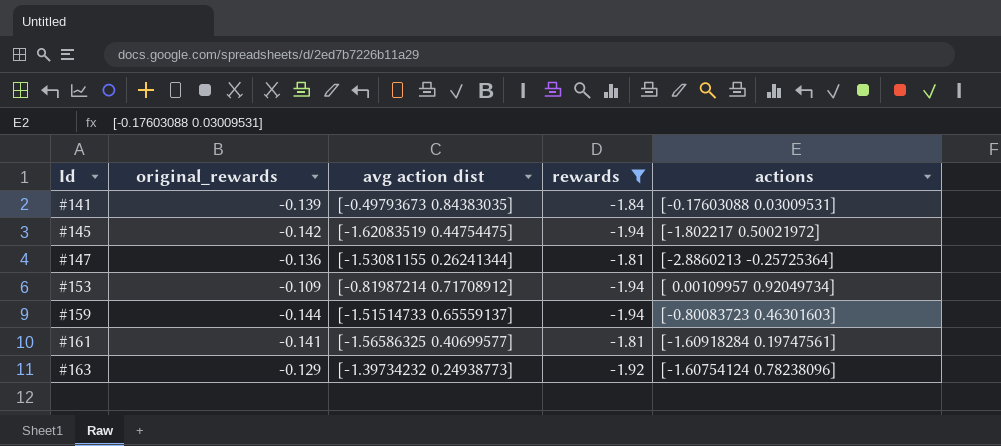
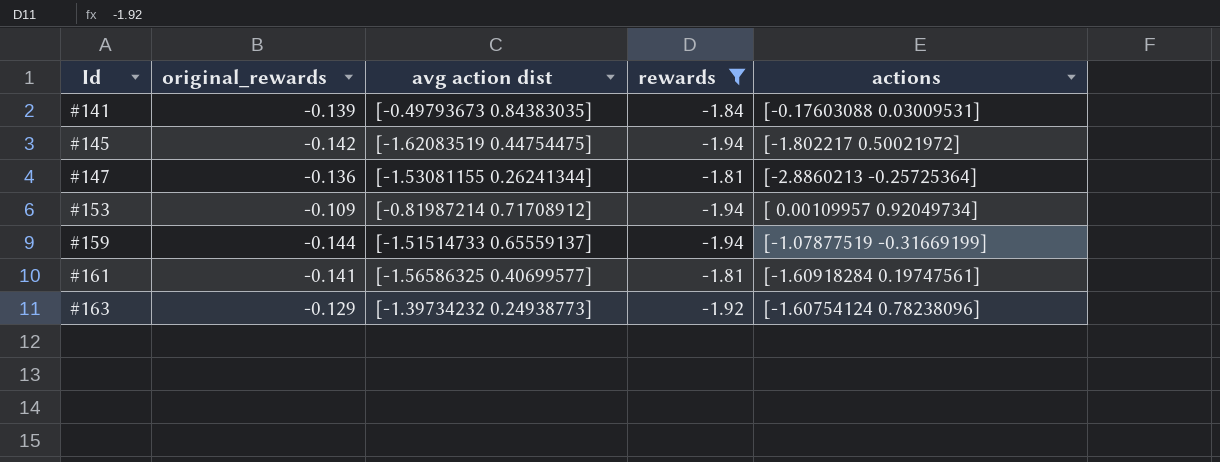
#159 | actions: [-0.80083723 0.46301603] -> [-1.07877519 -0.31669199]

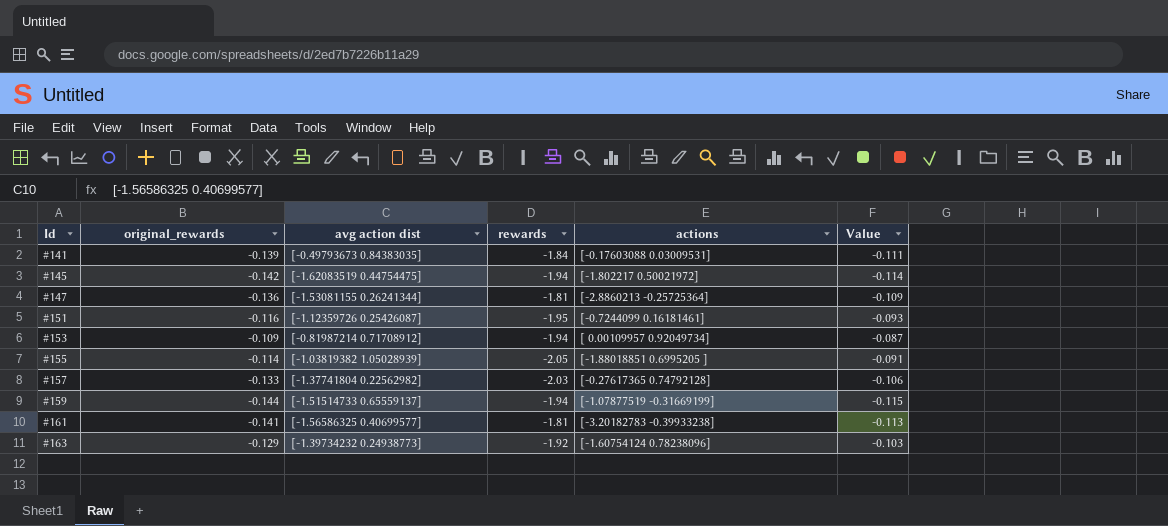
filter: rewards >= -1.94 -> none
column Value | formula: none -> [original_rewards] * 0.8
#161 | actions: [-1.60918284 0.19747561] -> [-3.20182783 -0.39933238]

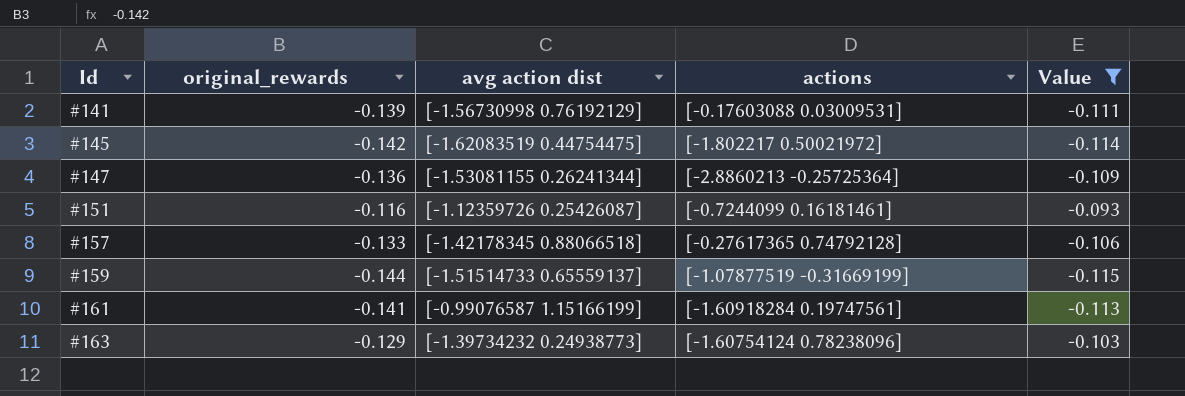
filter: none -> Value <= -0.093
column rewards | position: 4 -> none
#141 | avg action dist: [-0.49793673 0.84383035] -> [-1.56730998 0.76192129]
#157 | avg action dist: [-1.37741804 0.22562982] -> [-1.42178345 0.88066518]
#161 | avg action dist: [-1.56586325 0.40699577] -> [-0.99076587 1.15166199]
#161 | actions: [-3.20182783 -0.39933238] -> [-1.60918284 0.19747561]

